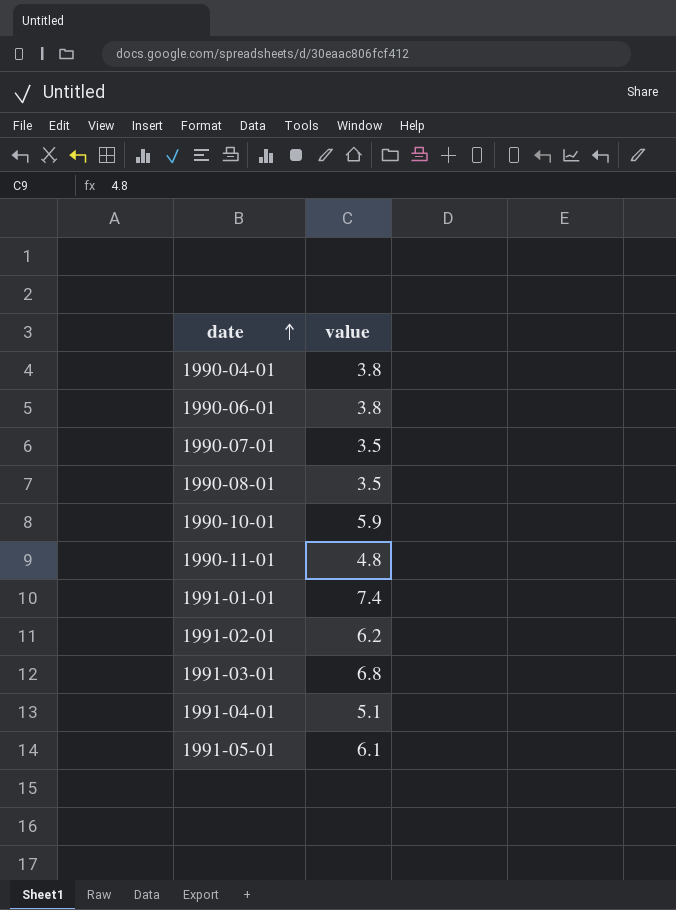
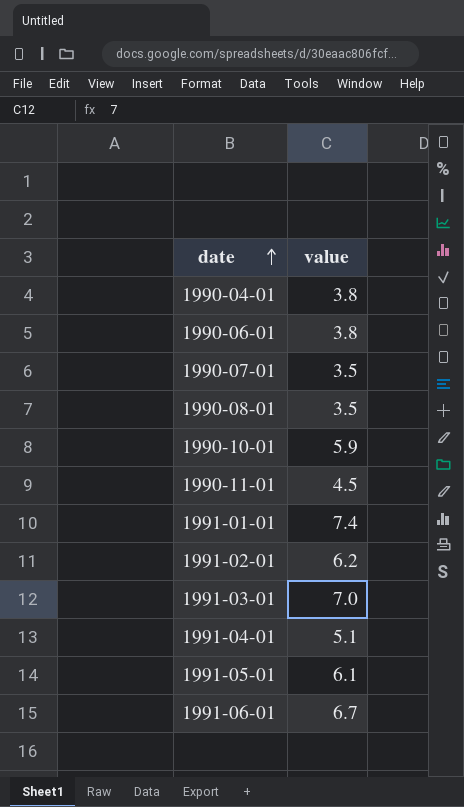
1990-11-01 | value: 4.8 -> 4.5
1991-03-01 | value: 6.8 -> 7.0
row 1991-06-01: none -> 6.7

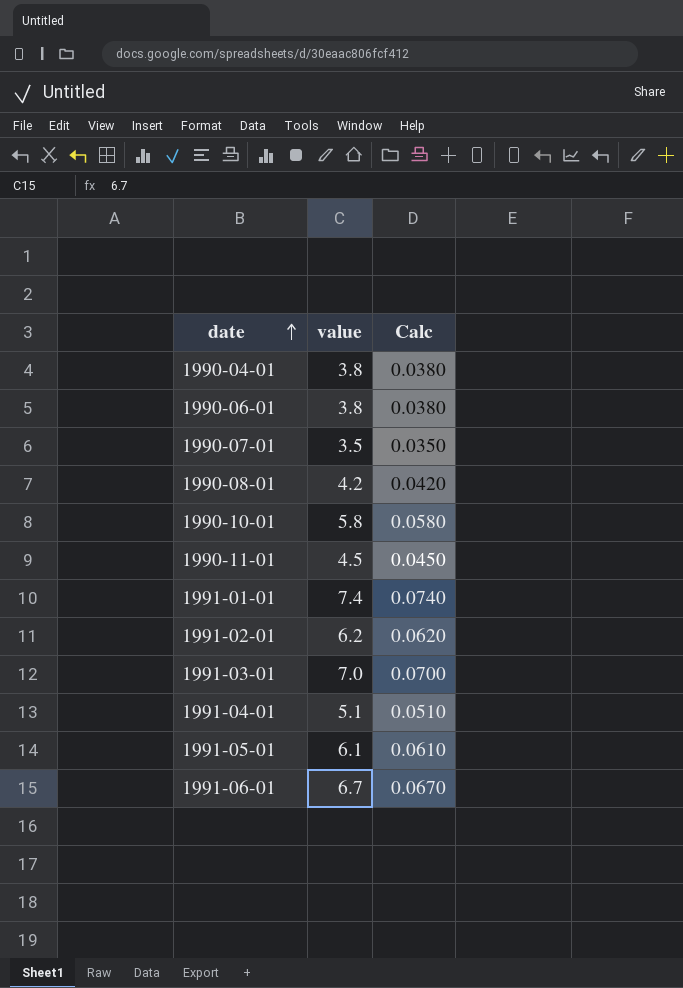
column Calc | formula: none -> [value] * 0.01
1990-08-01 | value: 3.5 -> 4.2
1990-10-01 | value: 5.9 -> 5.8

